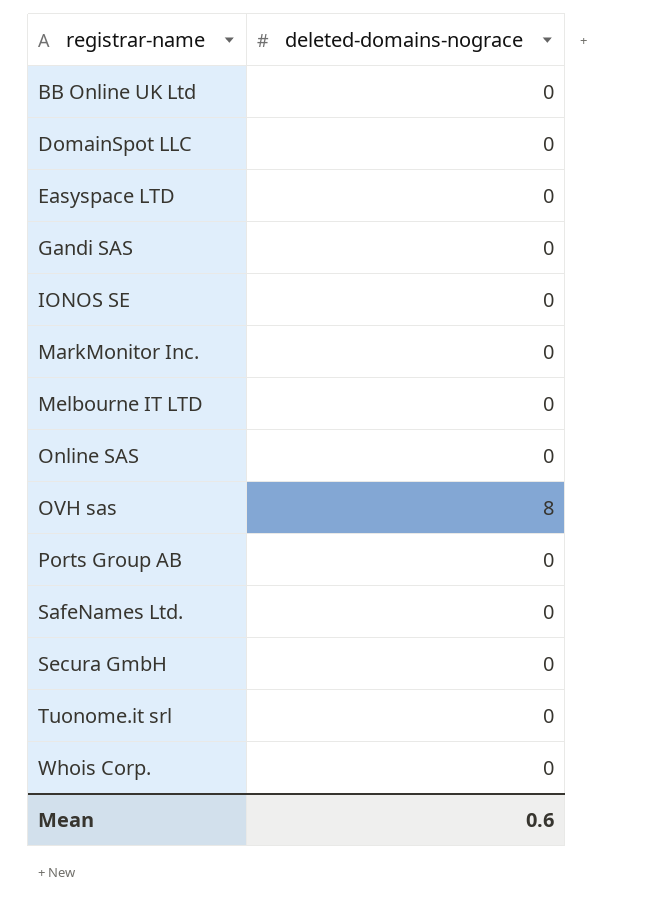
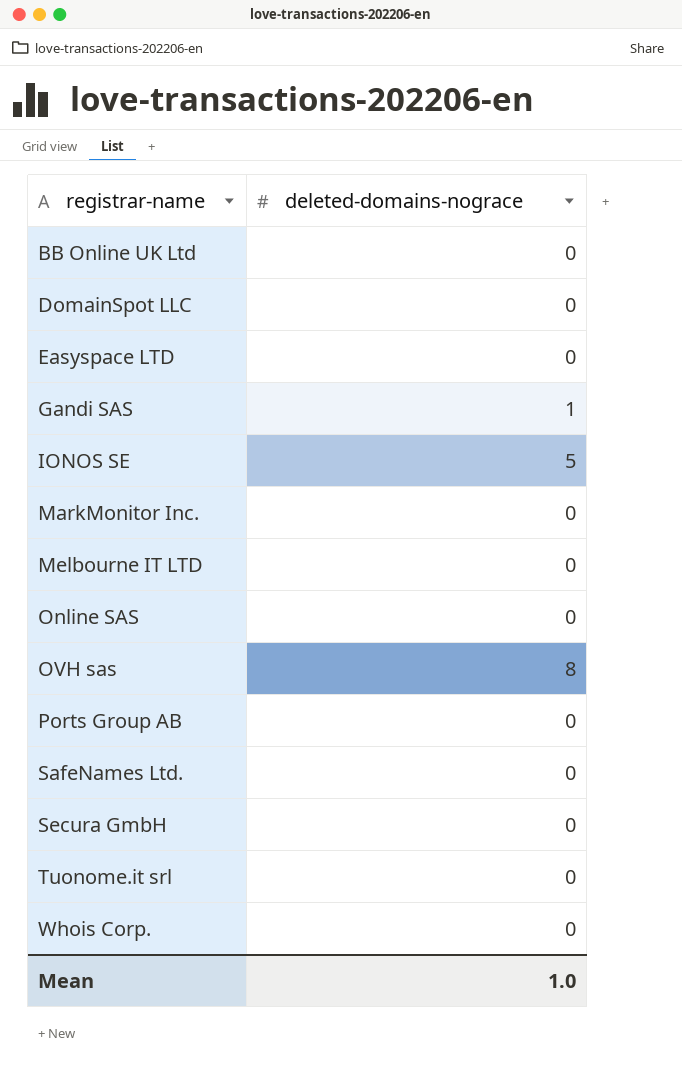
Gandi SAS | deleted-domains-nograce: 0 -> 1
IONOS SE | deleted-domains-nograce: 0 -> 5
Mean | deleted-domains-nograce: 0.6 -> 1.0

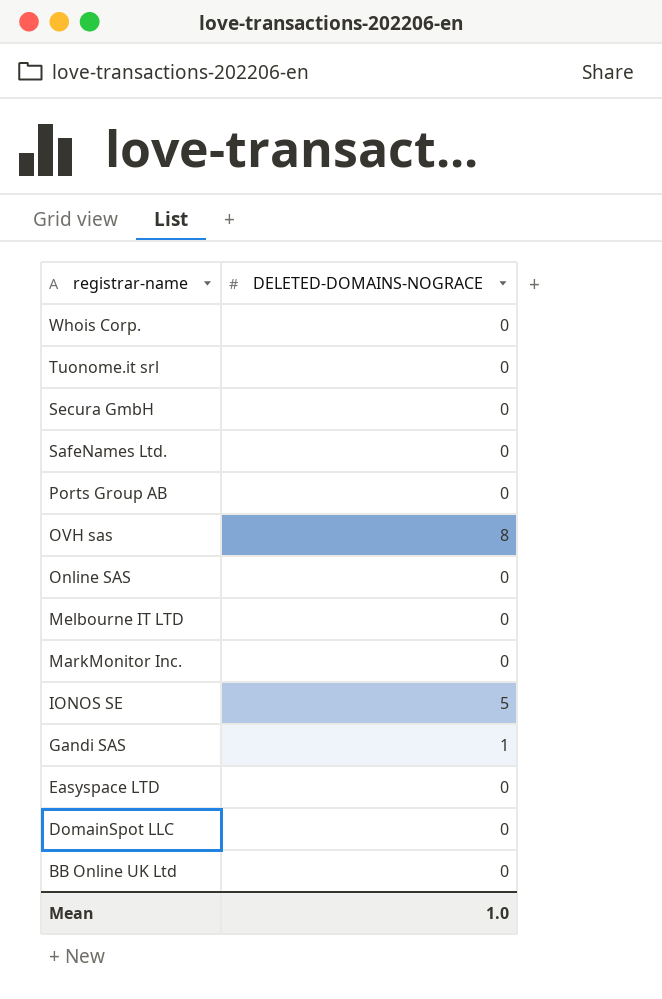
row order: registrar-name ascending -> registrar-name descending
column name: deleted-domains-nograce -> DELETED-DOMAINS-NOGRACE

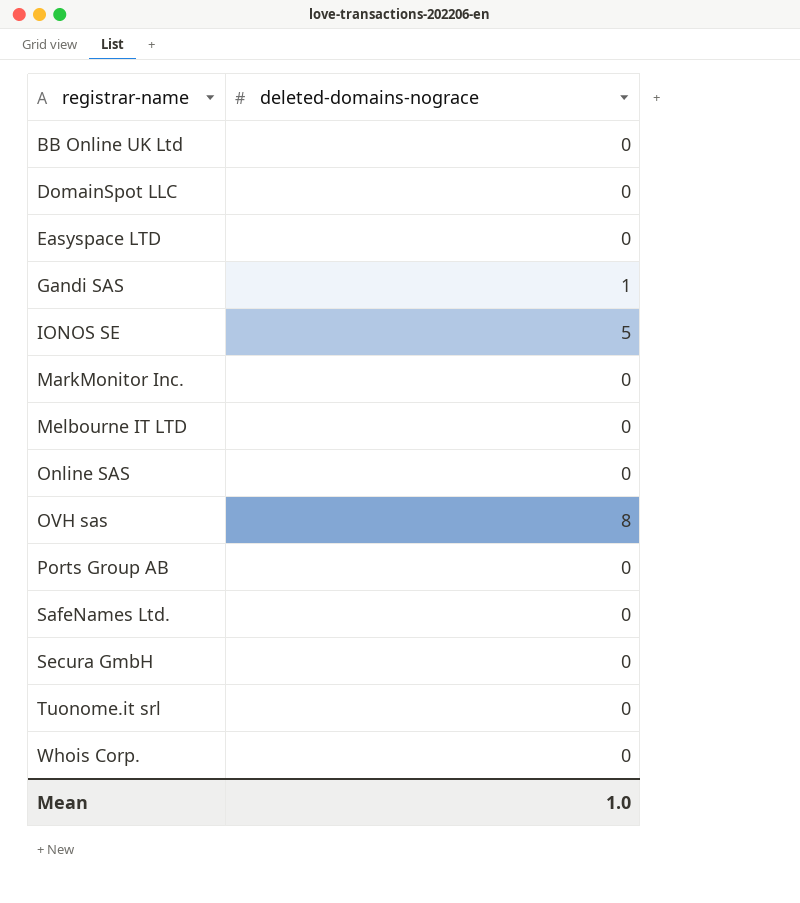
row order: registrar-name descending -> registrar-name ascending
column name: DELETED-DOMAINS-NOGRACE -> deleted-domains-nograce

